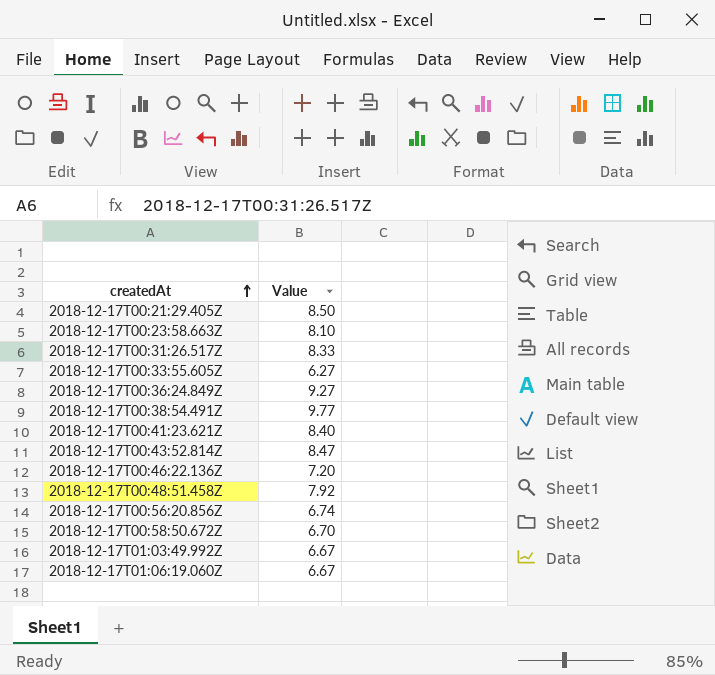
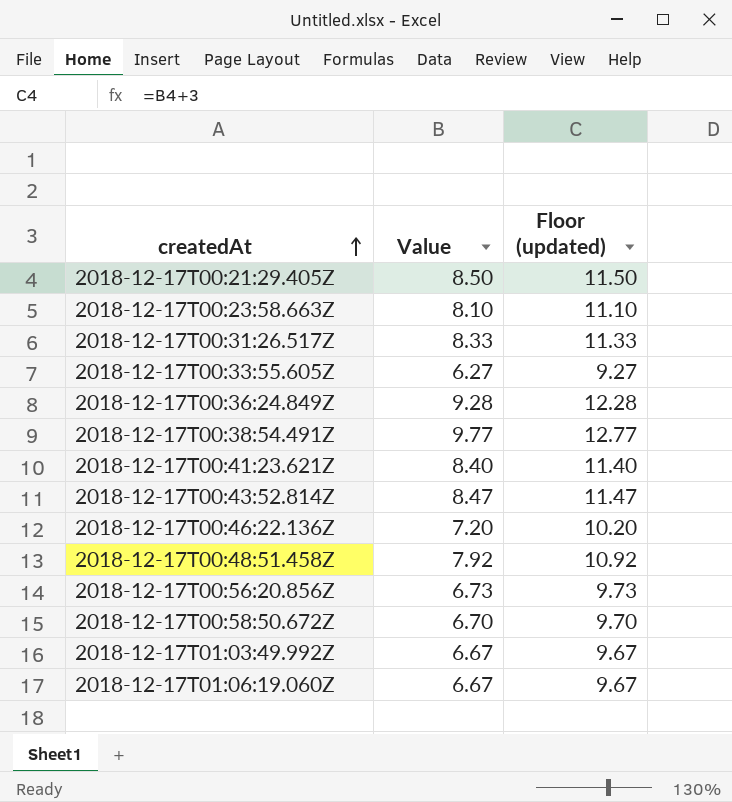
column Floor (updated) | formula: none -> [Value] + 3
2018-12-17T00:36:24.849Z | Value: 9.27 -> 9.28
2018-12-17T00:56:20.856Z | Value: 6.74 -> 6.73

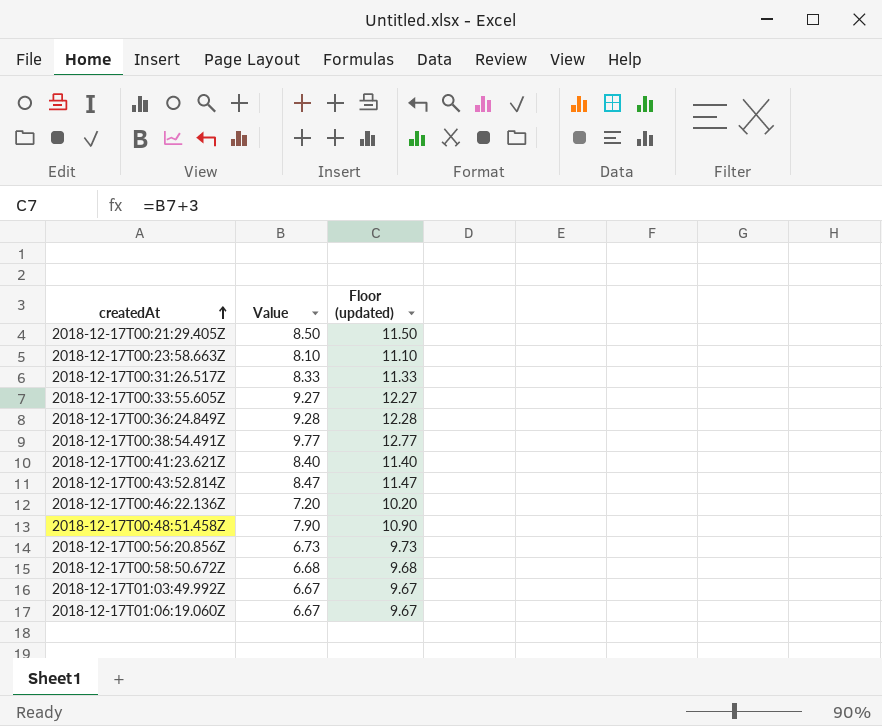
2018-12-17T00:33:55.605Z | Value: 6.27 -> 9.27
2018-12-17T00:33:55.605Z | Floor (updated): 9.27 -> 12.27
2018-12-17T00:48:51.458Z | Value: 7.92 -> 7.90
2018-12-17T00:48:51.458Z | Floor (updated): 10.92 -> 10.90
2018-12-17T00:58:50.672Z | Value: 6.70 -> 6.68
2018-12-17T00:58:50.672Z | Floor (updated): 9.70 -> 9.68

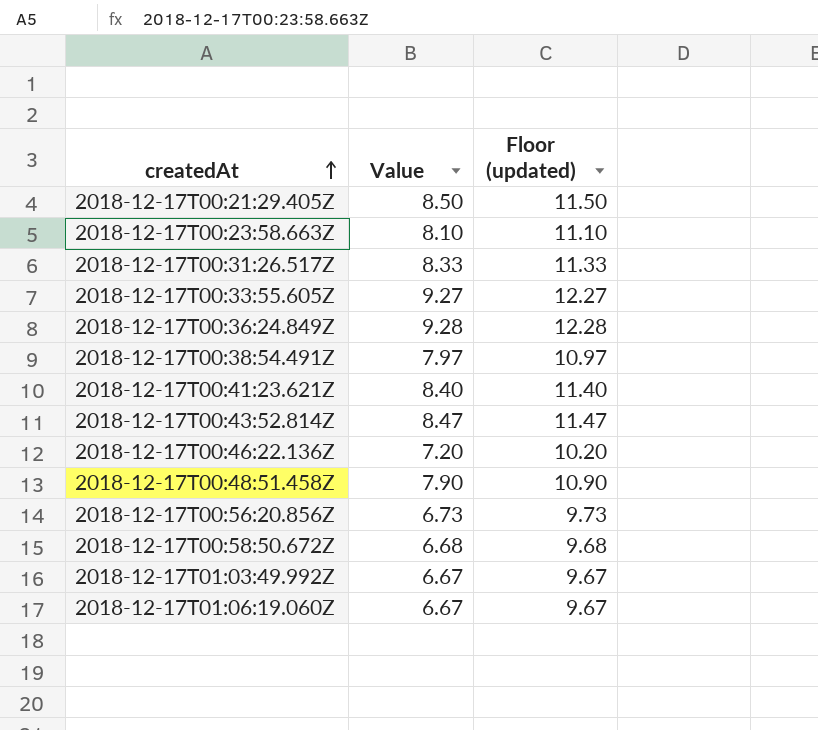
2018-12-17T00:38:54.491Z | Value: 9.77 -> 7.97
2018-12-17T00:38:54.491Z | Floor (updated): 12.77 -> 10.97

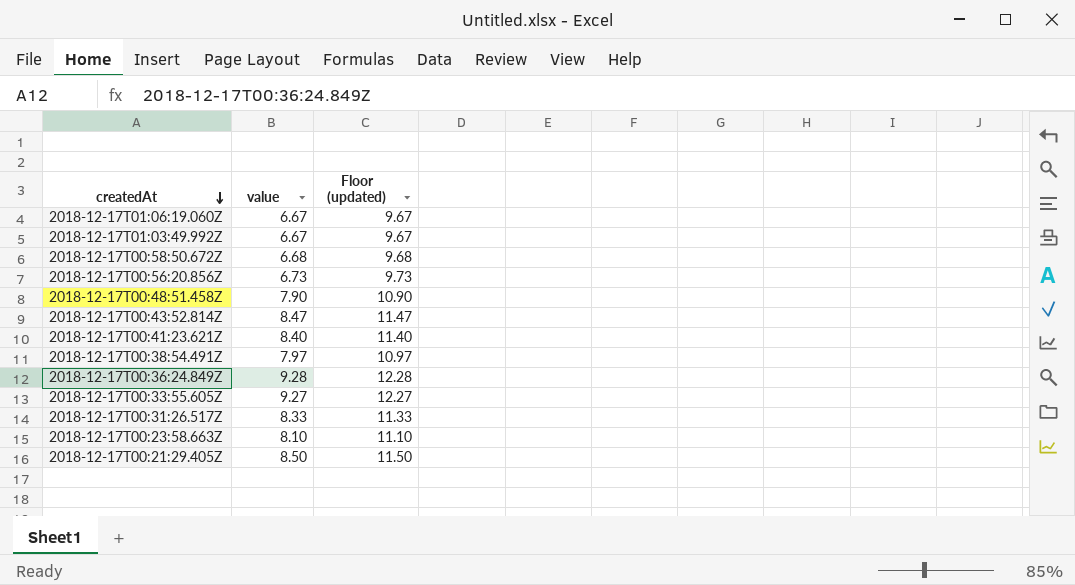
row order: createdAt ascending -> createdAt descending
column name: Value -> value
row 2018-12-17T00:46:22.136Z: 7.20 | 10.20 -> none

